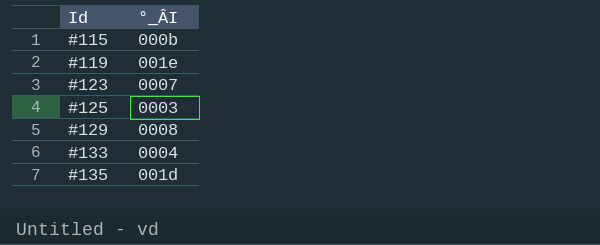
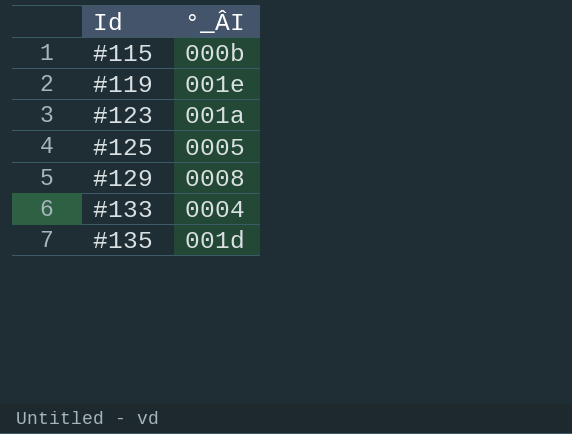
#123 | °_ÂI: 0007 -> 001a
#125 | °_ÂI: 0003 -> 0005

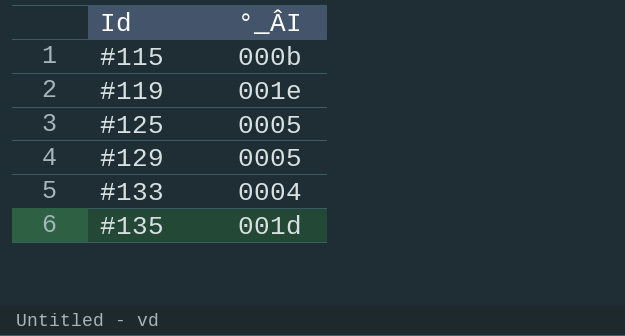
row #123: 001a -> none
#129 | °_ÂI: 0008 -> 0005

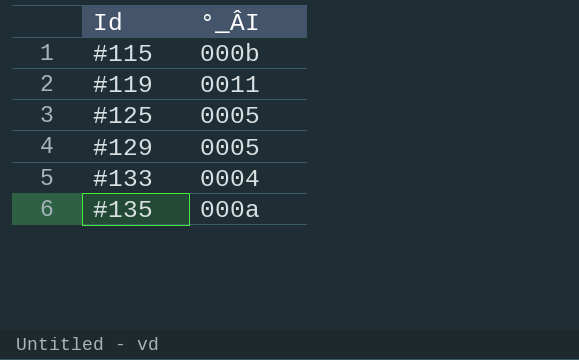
#119 | °_ÂI: 001e -> 0011
#135 | °_ÂI: 001d -> 000a

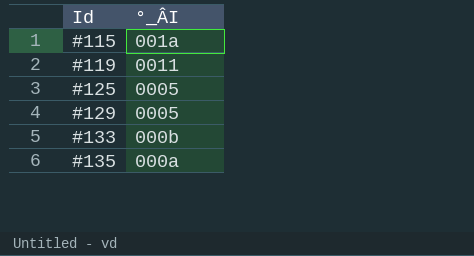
#115 | °_ÂI: 000b -> 001a
#133 | °_ÂI: 0004 -> 000b

